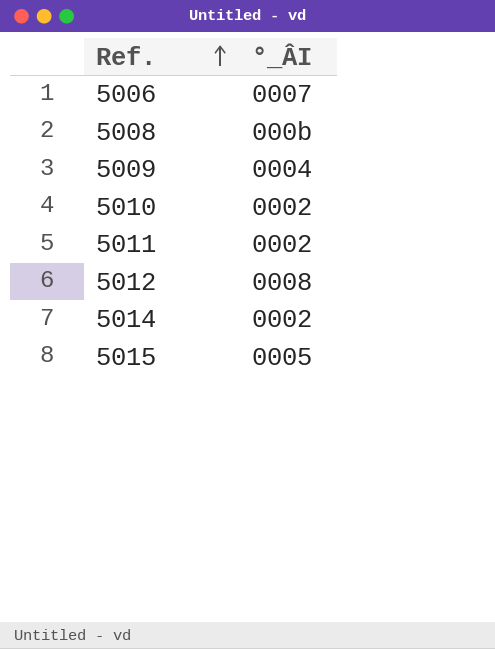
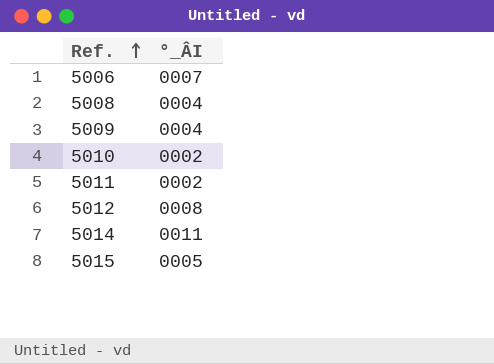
5008 | °_ÂI: 000b -> 0004
5014 | °_ÂI: 0002 -> 0011

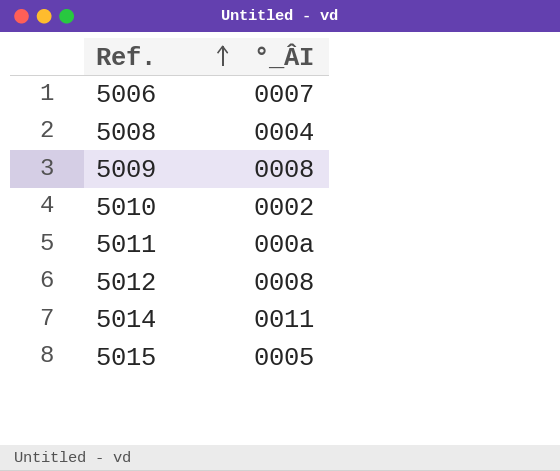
5009 | °_ÂI: 0004 -> 0008
5011 | °_ÂI: 0002 -> 000a

